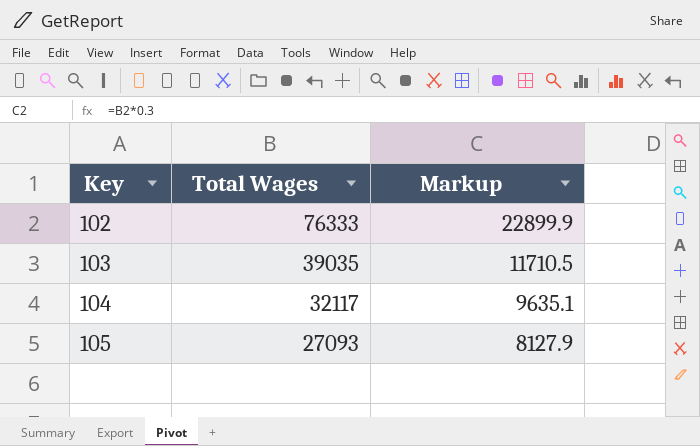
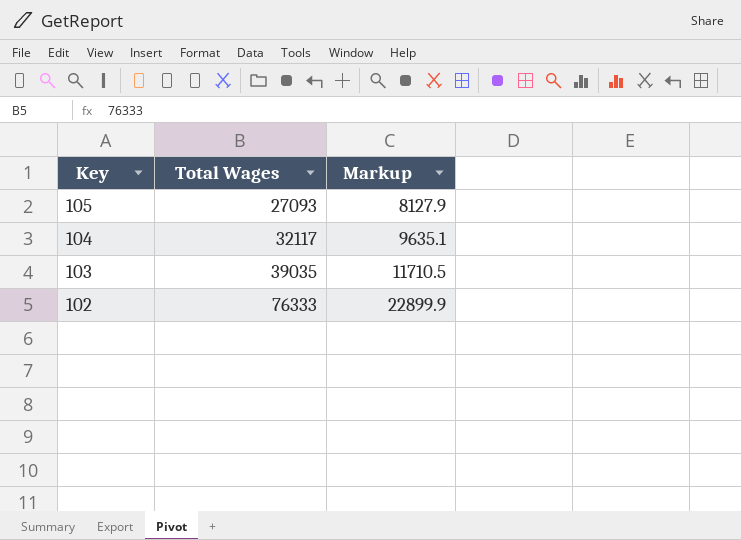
row order: Key ascending -> Key descending

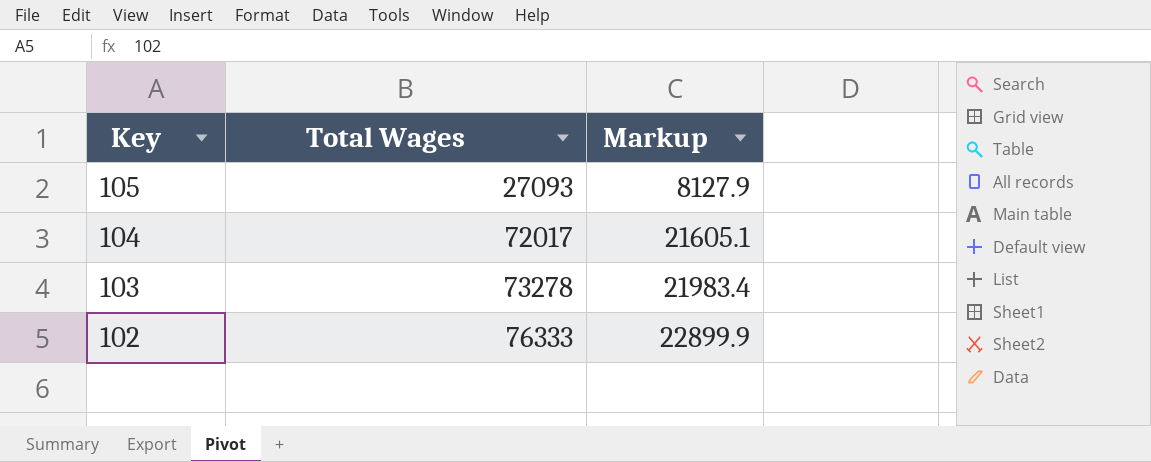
104 | Total Wages: 32117 -> 72017
104 | Markup: 9635.1 -> 21605.1
103 | Total Wages: 39035 -> 73278
103 | Markup: 11710.5 -> 21983.4

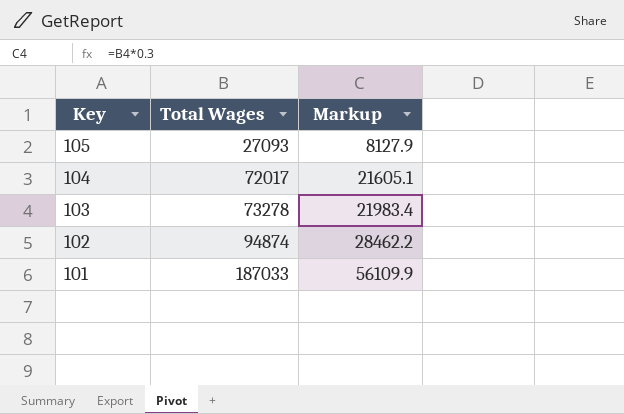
102 | Total Wages: 76333 -> 94874
102 | Markup: 22899.9 -> 28462.2
row 101: none -> 187033 | 56109.9

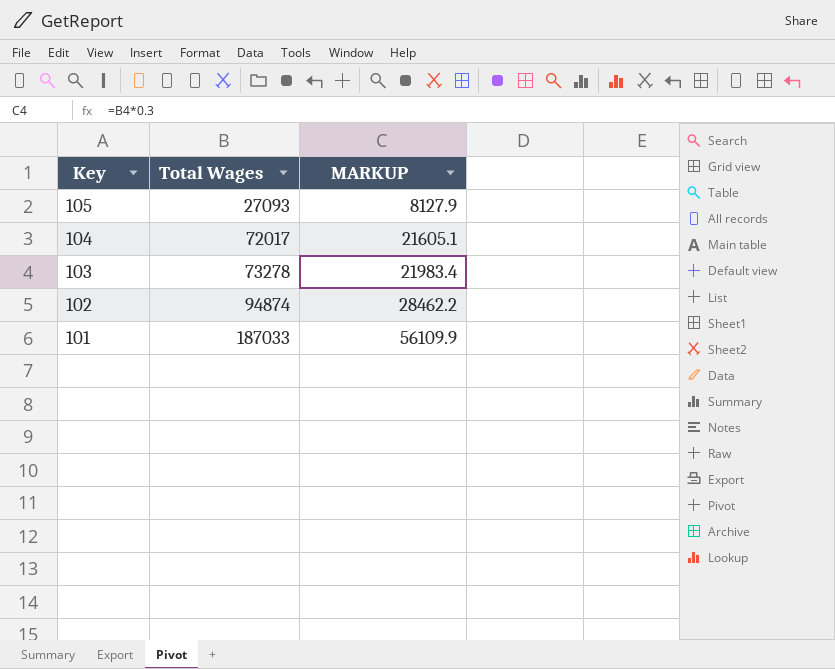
column name: Markup -> MARKUP

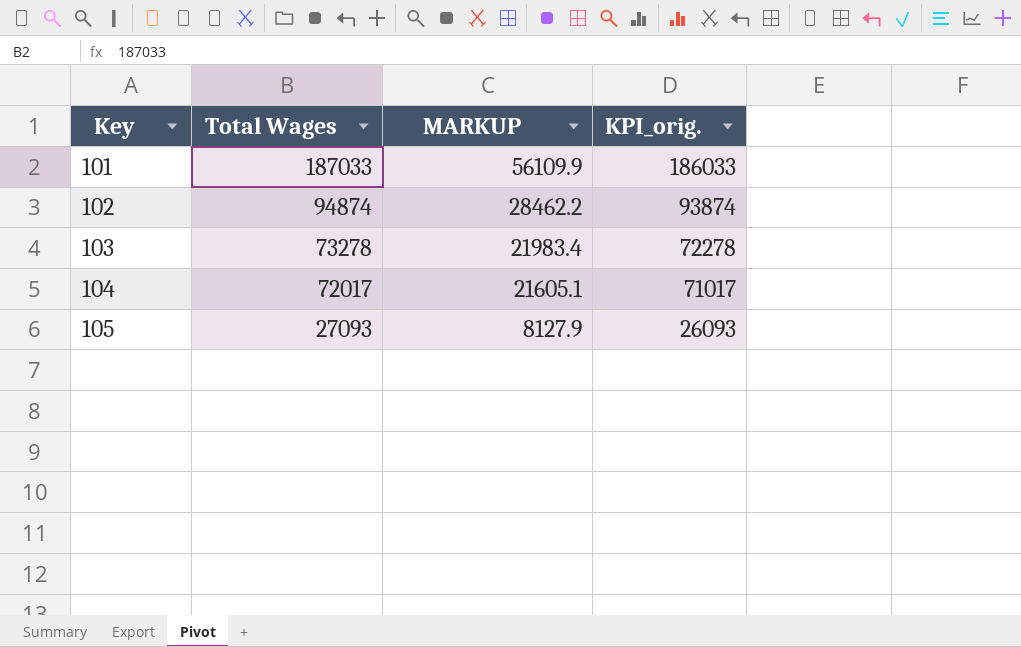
row order: Key descending -> Key ascending
column KPI_orig. | formula: none -> [Total Wages] - 1000

